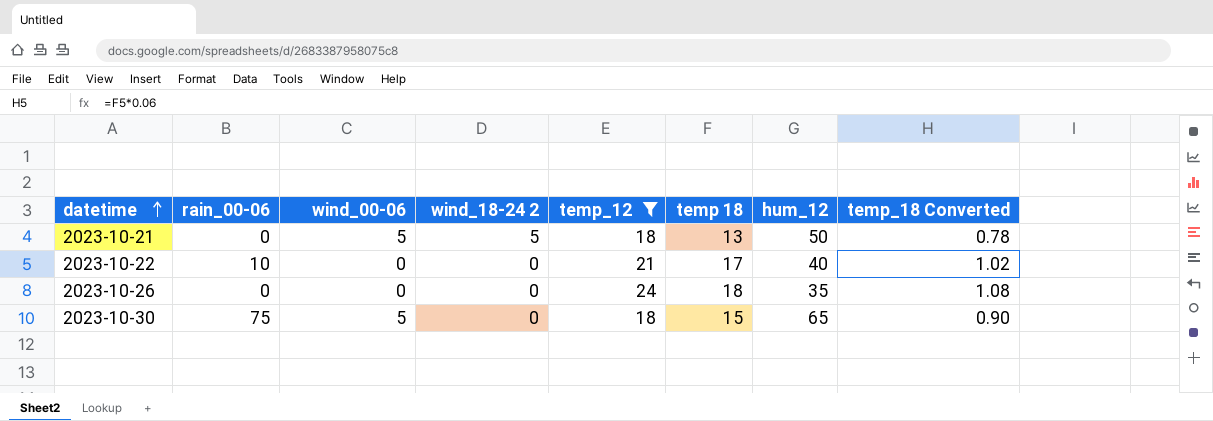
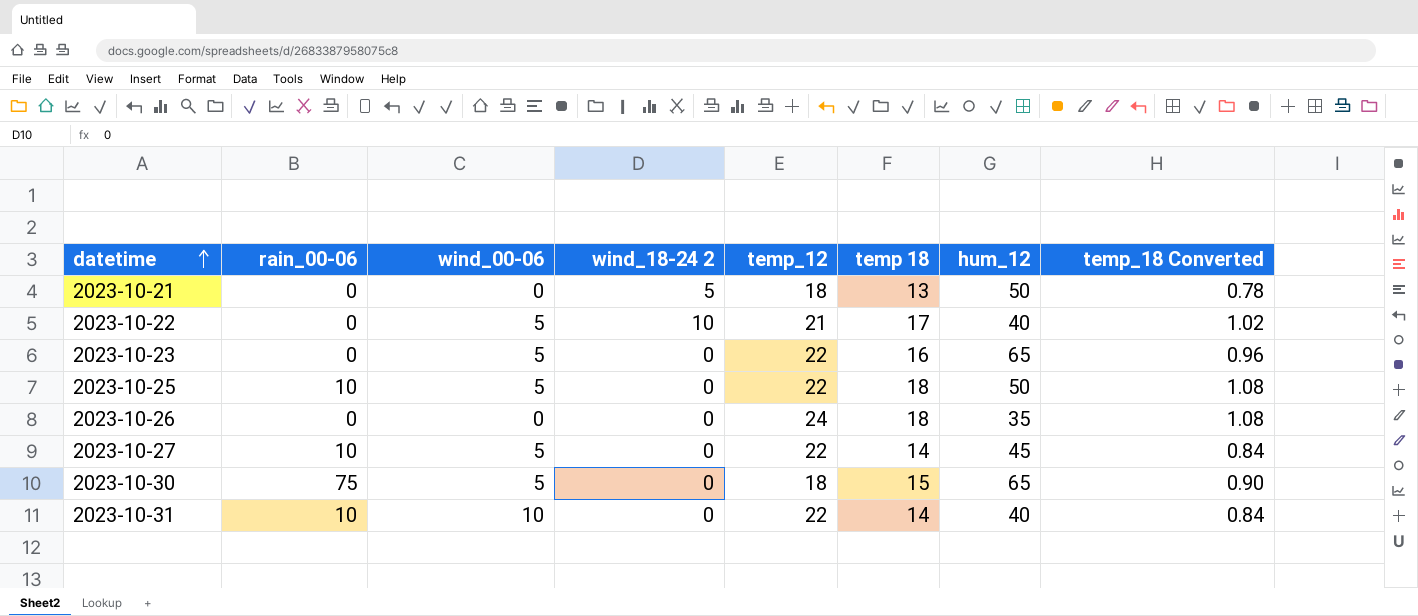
filter: temp_12 != 22 -> none
2023-10-21 | wind_00-06: 5 -> 0
2023-10-22 | rain_00-06: 10 -> 0
2023-10-22 | wind_00-06: 0 -> 5
2023-10-22 | wind_18-24 2: 0 -> 10

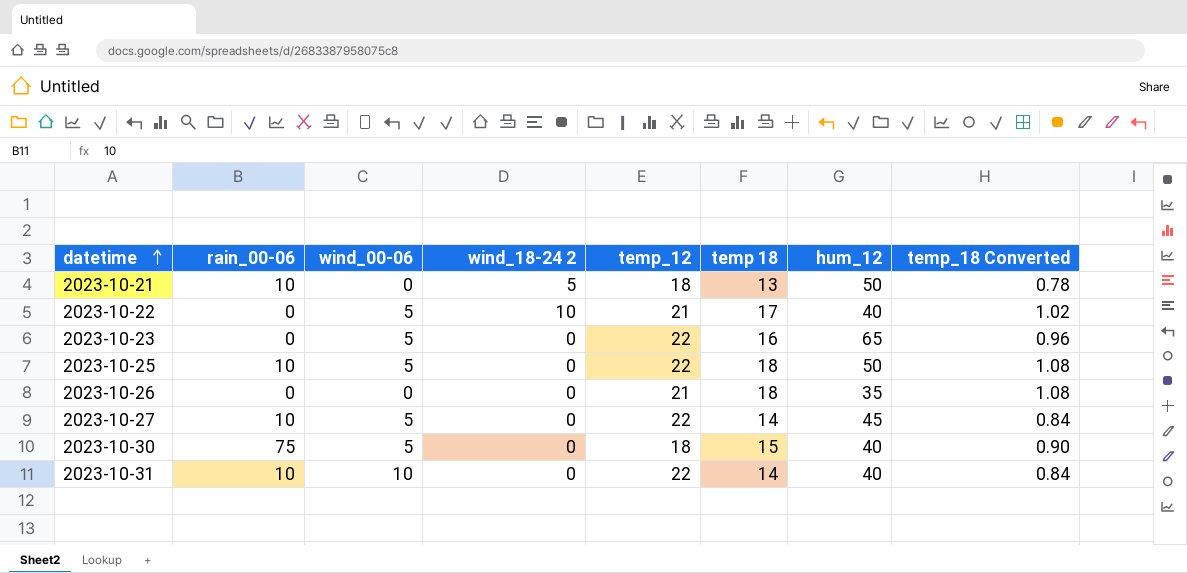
2023-10-21 | rain_00-06: 0 -> 10
2023-10-26 | temp_12: 24 -> 21
2023-10-30 | hum_12: 65 -> 40

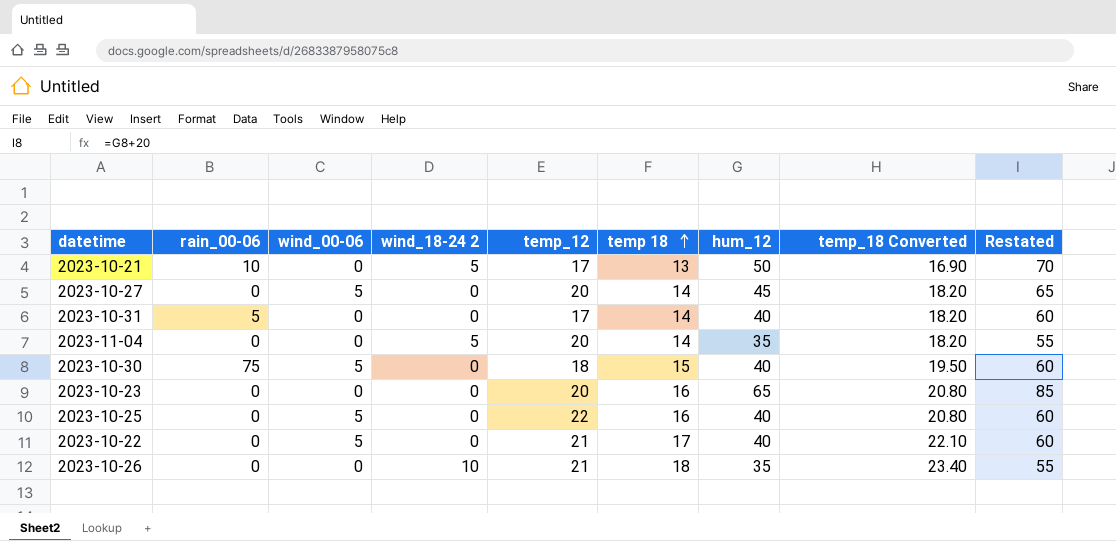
row order: datetime ascending -> temp 18 ascending
column temp_18 Converted | formula: [temp 18] * 0.06 -> [temp 18] * 1.3
column Restated | formula: none -> [hum_12] + 20
2023-10-21 | temp_12: 18 -> 17
2023-10-27 | rain_00-06: 10 -> 0
2023-10-27 | temp_12: 22 -> 20
2023-10-31 | rain_00-06: 10 -> 5
2023-10-31 | wind_00-06: 10 -> 0
2023-10-31 | temp_12: 22 -> 17
row 2023-11-04: none -> 0 | 0 | 5 | 20 | 14 | 35 | 18.20 | 55
2023-10-23 | wind_00-06: 5 -> 0
2023-10-23 | temp_12: 22 -> 20
2023-10-25 | rain_00-06: 10 -> 0
2023-10-25 | temp 18: 18 -> 16
2023-10-25 | hum_12: 50 -> 40
2023-10-22 | wind_18-24 2: 10 -> 0
2023-10-26 | wind_18-24 2: 0 -> 10

